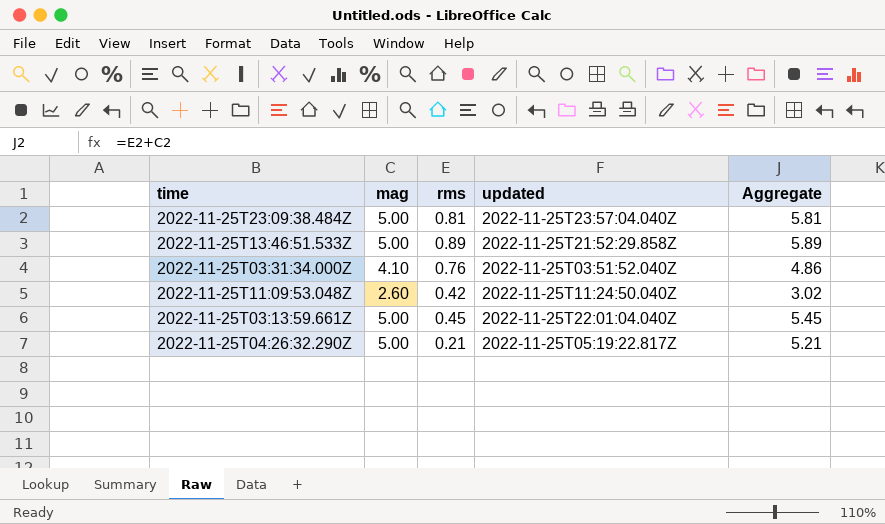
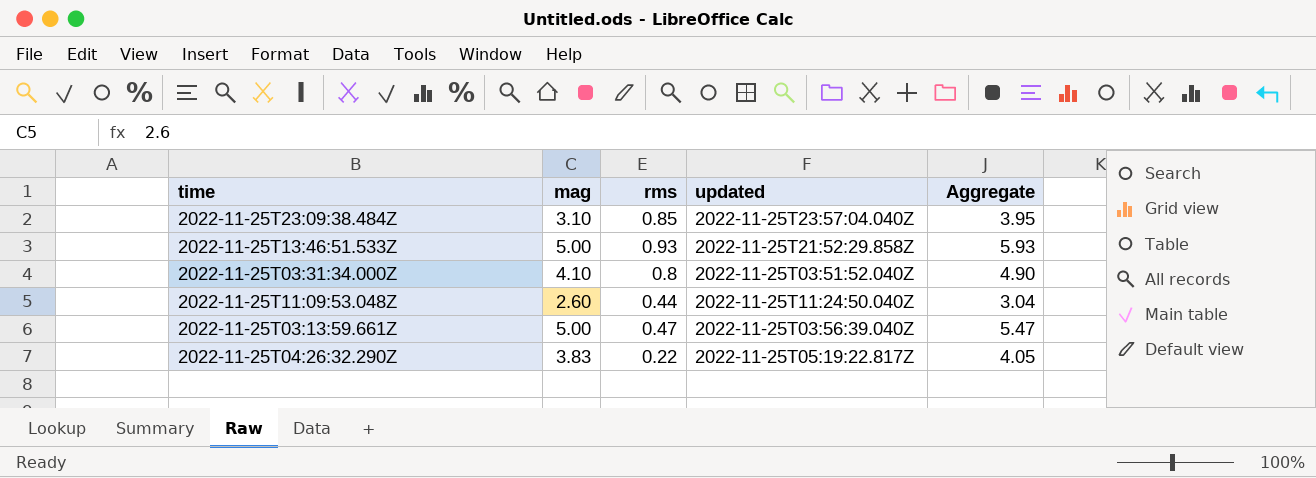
2022-11-25T23:09:38.484Z | mag: 5.00 -> 3.10
2022-11-25T23:09:38.484Z | rms: 0.81 -> 0.85
2022-11-25T23:09:38.484Z | Aggregate: 5.81 -> 3.95
2022-11-25T13:46:51.533Z | rms: 0.89 -> 0.93
2022-11-25T13:46:51.533Z | Aggregate: 5.89 -> 5.93
2022-11-25T03:31:34.000Z | rms: 0.76 -> 0.8
2022-11-25T03:31:34.000Z | Aggregate: 4.86 -> 4.90
2022-11-25T11:09:53.048Z | rms: 0.42 -> 0.44
2022-11-25T11:09:53.048Z | Aggregate: 3.02 -> 3.04
2022-11-25T03:13:59.661Z | rms: 0.45 -> 0.47
2022-11-25T03:13:59.661Z | updated: 2022-11-25T22:01:04.040Z -> 2022-11-25T03:56:39.040Z
2022-11-25T03:13:59.661Z | Aggregate: 5.45 -> 5.47
2022-11-25T04:26:32.290Z | mag: 5.00 -> 3.83
2022-11-25T04:26:32.290Z | rms: 0.21 -> 0.22
2022-11-25T04:26:32.290Z | Aggregate: 5.21 -> 4.05

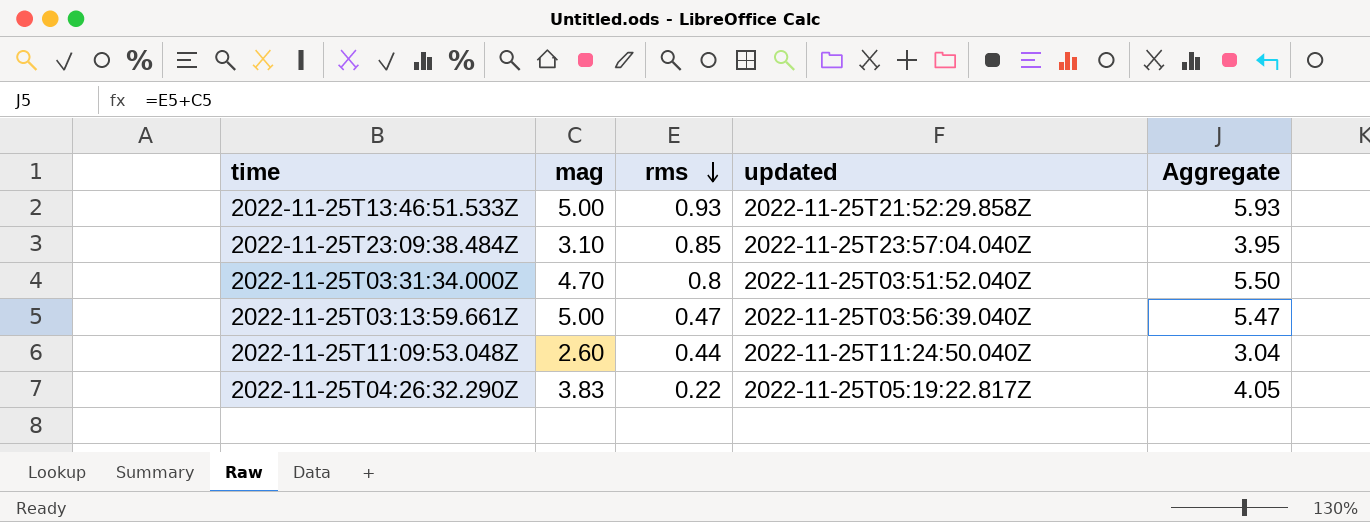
row order: none -> rms descending
2022-11-25T03:31:34.000Z | mag: 4.10 -> 4.70
2022-11-25T03:31:34.000Z | Aggregate: 4.90 -> 5.50

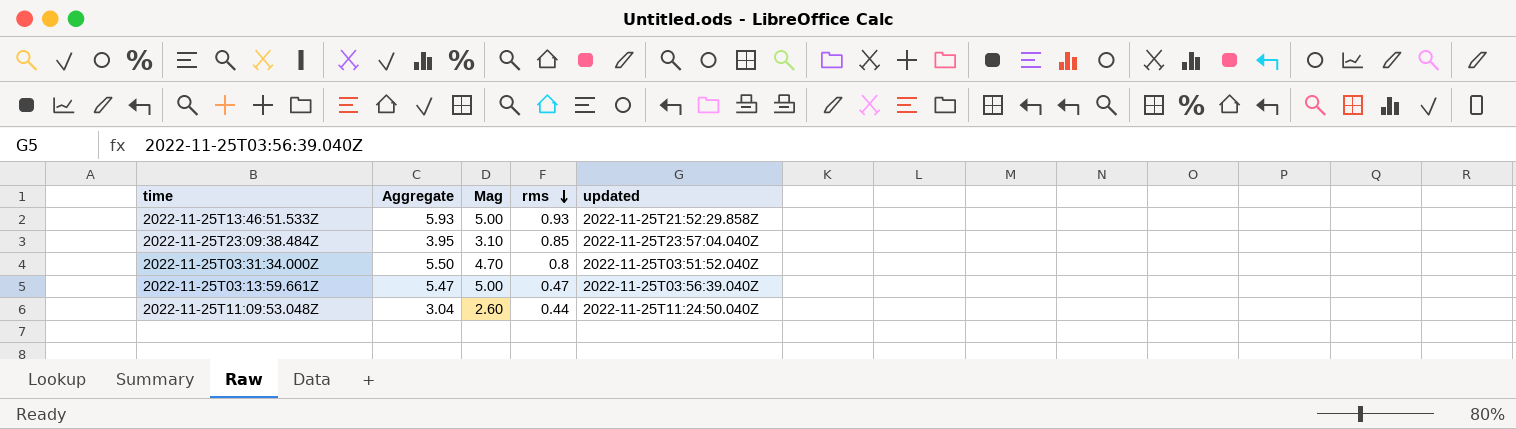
column Aggregate | position: 5 -> 2
column name: mag -> Mag
row 2022-11-25T04:26:32.290Z: 3.83 | 0.22 | 2022-11-25T05:19:22.817Z | 4.05 -> none

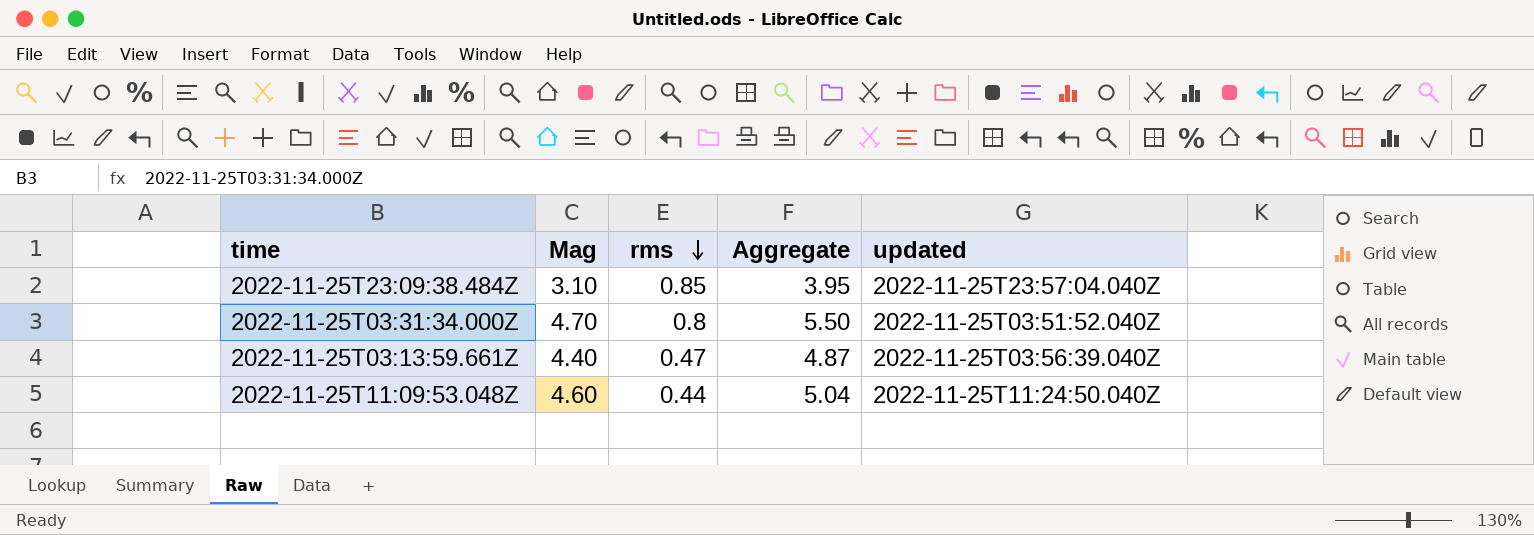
column Aggregate | position: 2 -> 4
row 2022-11-25T13:46:51.533Z: 5.93 | 5.00 | 0.93 | 2022-11-25T21:52:29.858Z -> none
2022-11-25T03:13:59.661Z | Mag: 5.00 -> 4.40
2022-11-25T03:13:59.661Z | Aggregate: 5.47 -> 4.87
2022-11-25T11:09:53.048Z | Mag: 2.60 -> 4.60
2022-11-25T11:09:53.048Z | Aggregate: 3.04 -> 5.04

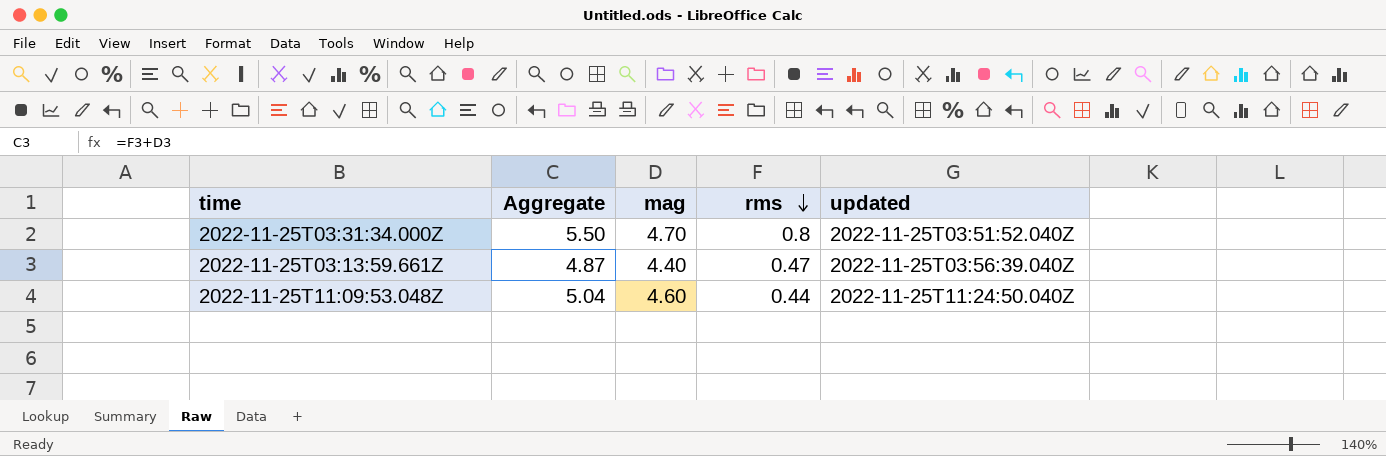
column Aggregate | position: 4 -> 2
column name: Mag -> mag
row 2022-11-25T23:09:38.484Z: 3.10 | 0.85 | 3.95 | 2022-11-25T23:57:04.040Z -> none

